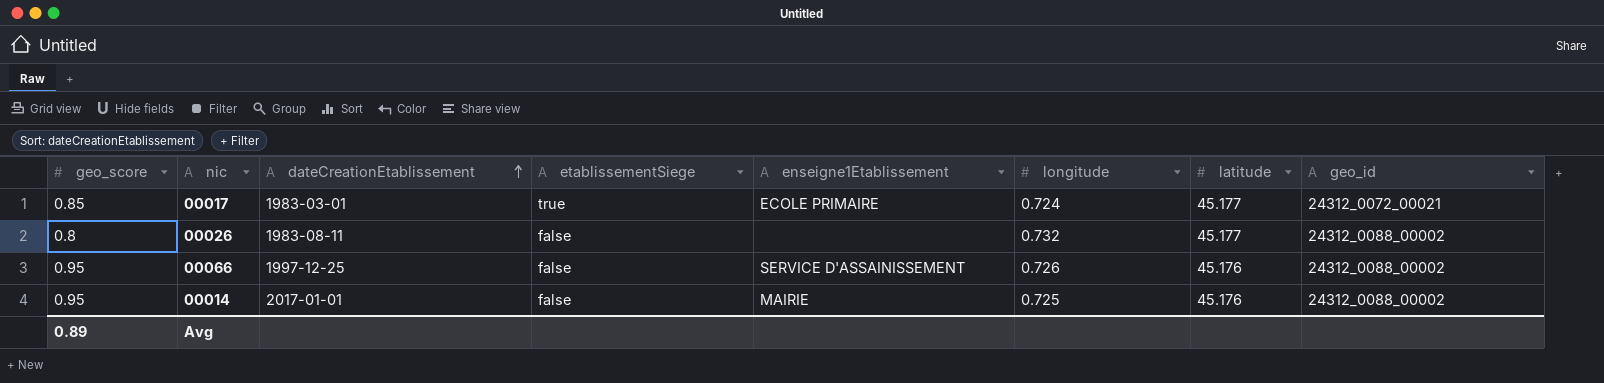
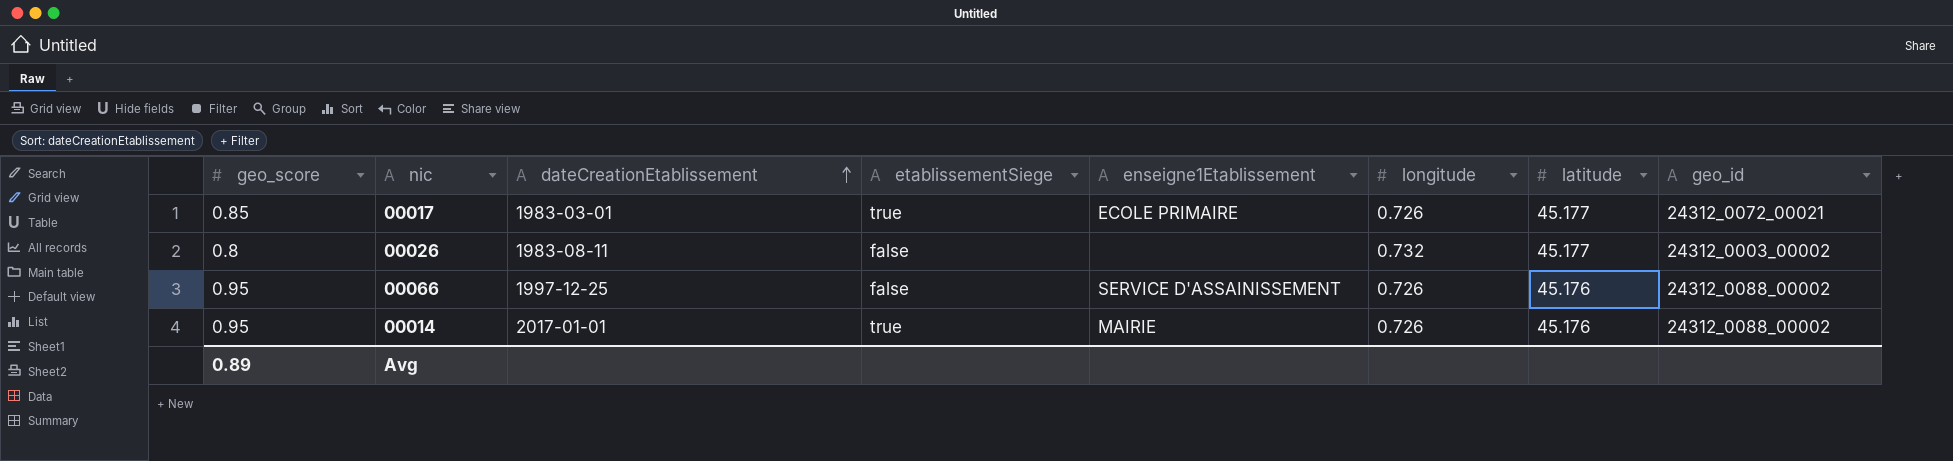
00017 | longitude: 0.724 -> 0.726
00026 | geo_id: 24312_0088_00002 -> 24312_0003_00002
00014 | etablissementSiege: false -> true
00014 | longitude: 0.725 -> 0.726

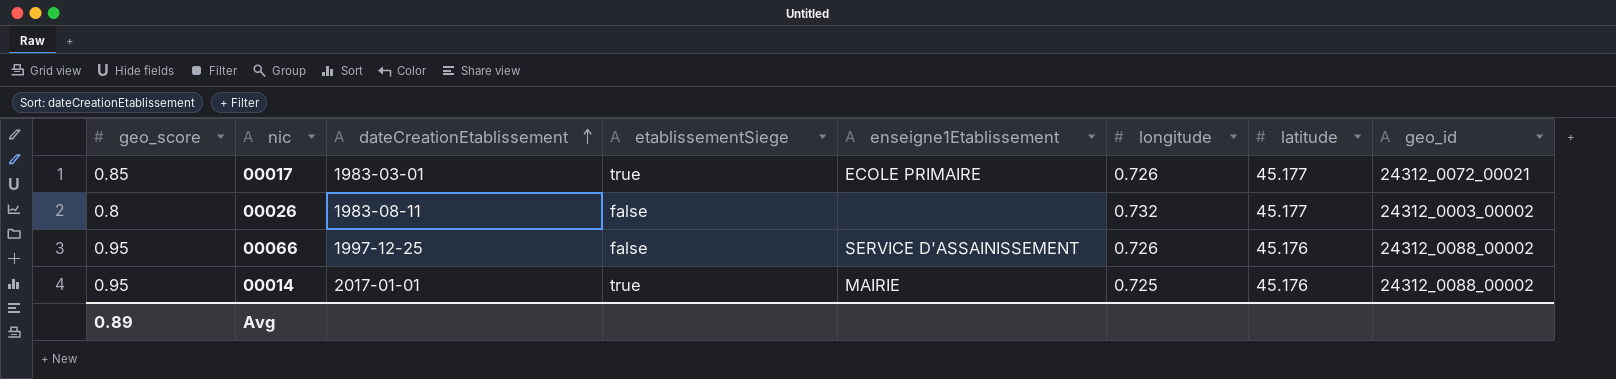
00014 | longitude: 0.726 -> 0.725

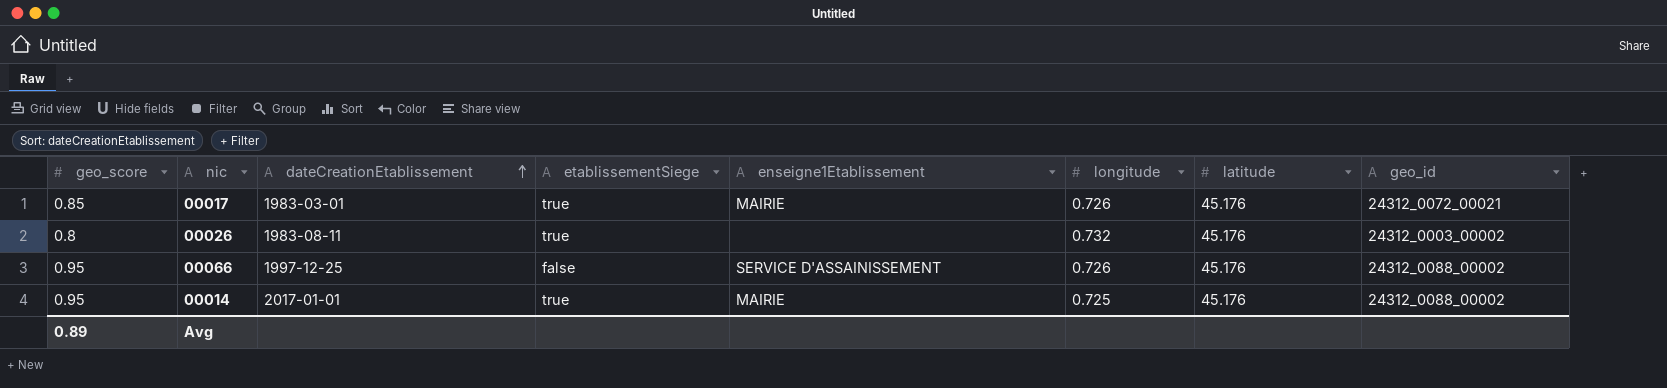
00017 | enseigne1Etablissement: ECOLE PRIMAIRE -> MAIRIE
00017 | latitude: 45.177 -> 45.176
00026 | etablissementSiege: false -> true
00026 | latitude: 45.177 -> 45.176

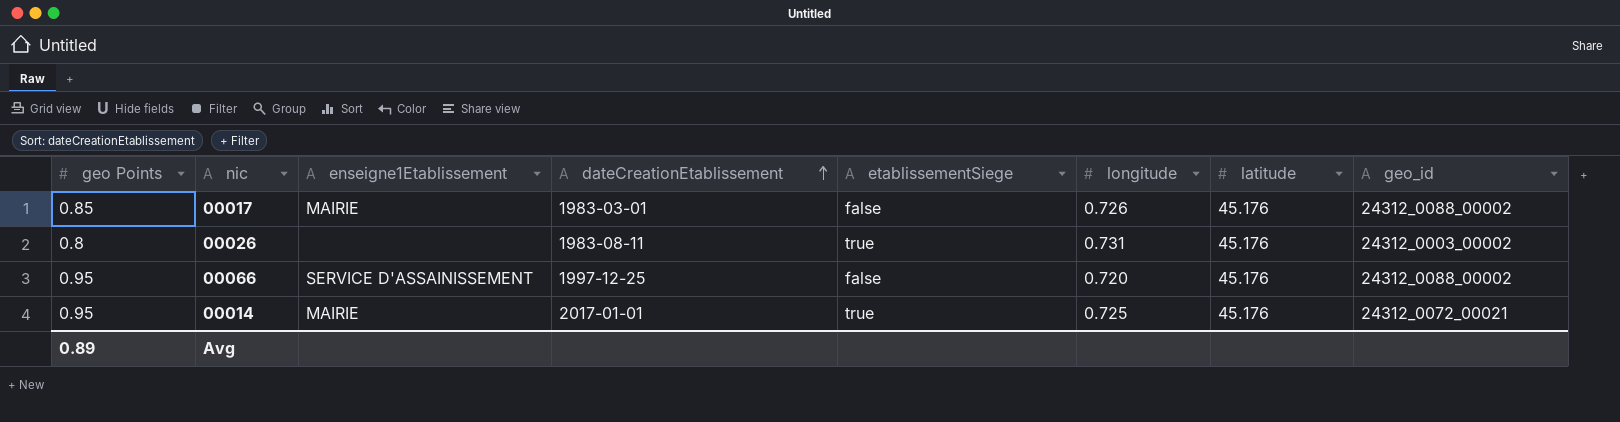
column name: geo_score -> geo Points
column enseigne1Etablissement | position: 5 -> 3
00017 | etablissementSiege: true -> false
00017 | geo_id: 24312_0072_00021 -> 24312_0088_00002
00026 | longitude: 0.732 -> 0.731
00066 | longitude: 0.726 -> 0.720
00014 | geo_id: 24312_0088_00002 -> 24312_0072_00021

